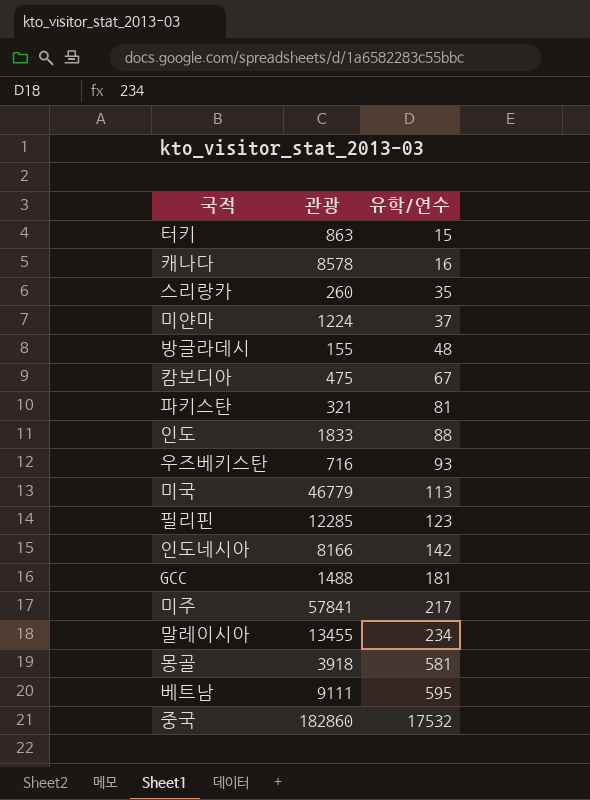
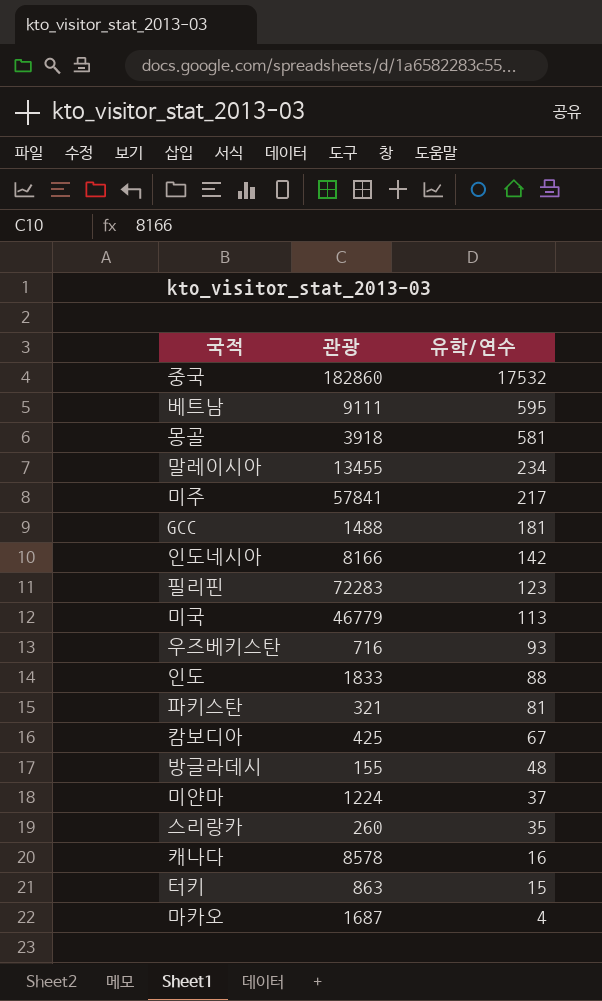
row order: 유학/연수 ascending -> 유학/연수 descending
필리핀 | 관광: 12285 -> 72283
캄보디아 | 관광: 475 -> 425
row 마카오: none -> 1687 | 4

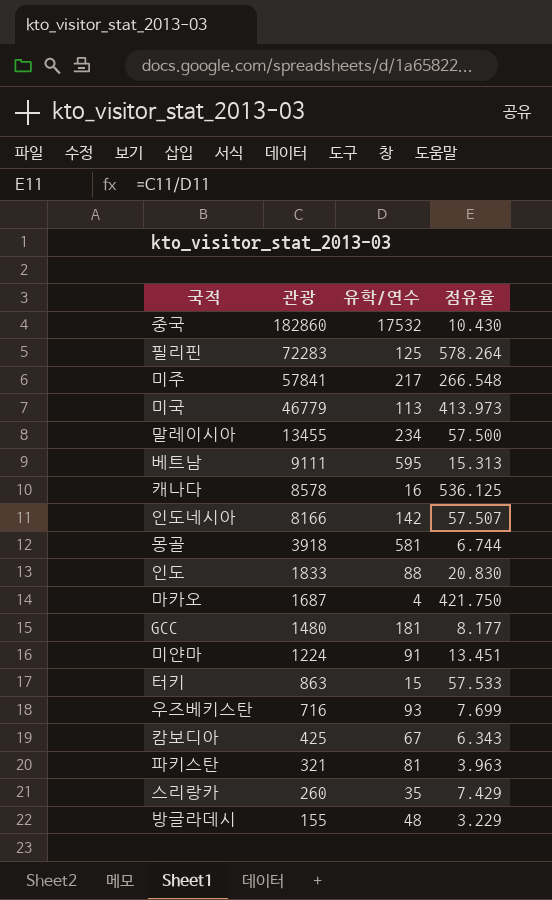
row order: 유학/연수 descending -> 관광 descending
column 점유율 | formula: none -> [관광] / [유학/연수]
필리핀 | 유학/연수: 123 -> 125
GCC | 관광: 1488 -> 1480
미얀마 | 유학/연수: 37 -> 91

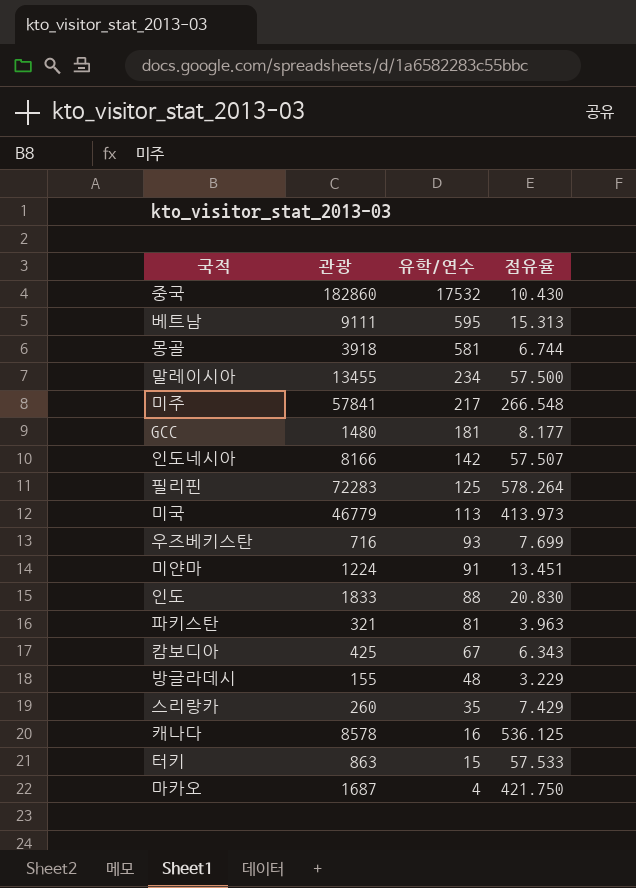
row order: 관광 descending -> 유학/연수 descending

